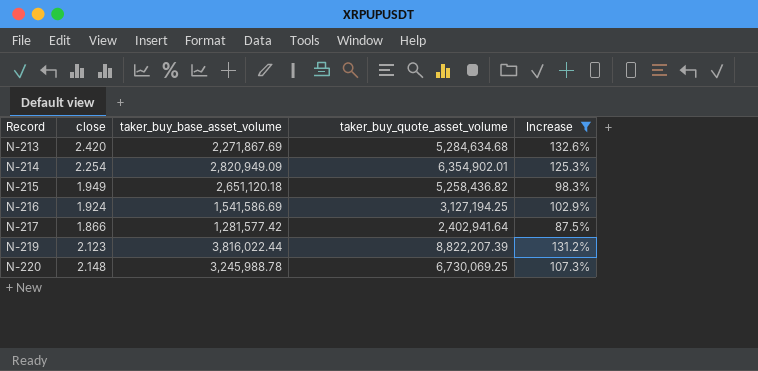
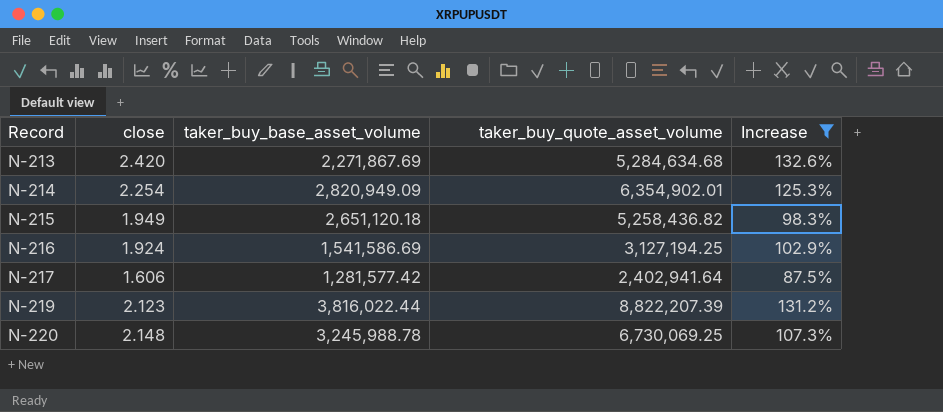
N-217 | close: 1.866 -> 1.606

